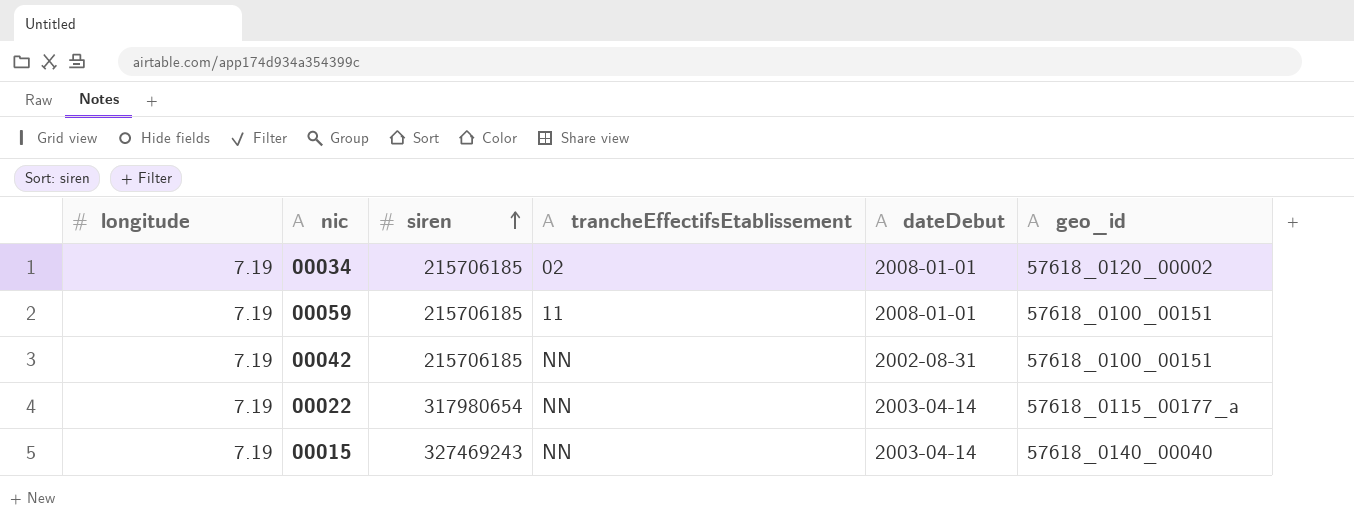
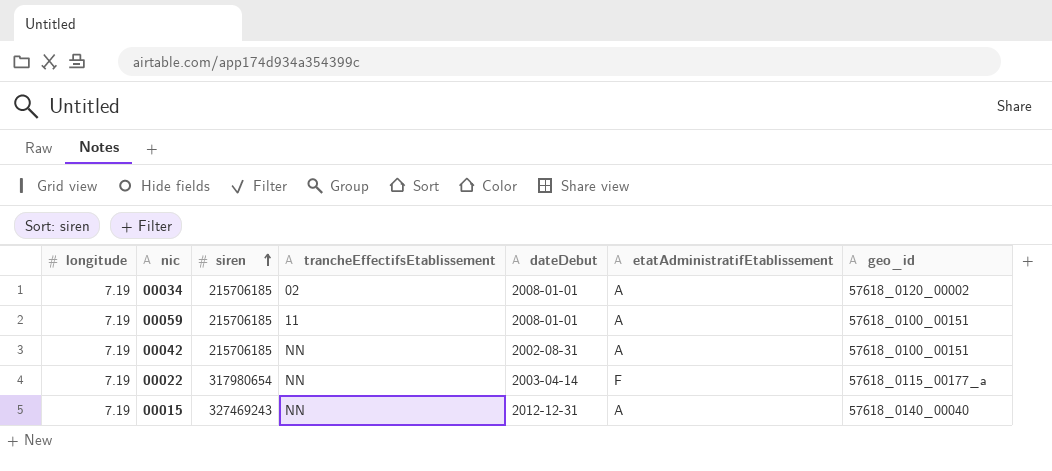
column etatAdministratifEtablissement | position: none -> 6
00015 | dateDebut: 2003-04-14 -> 2012-12-31

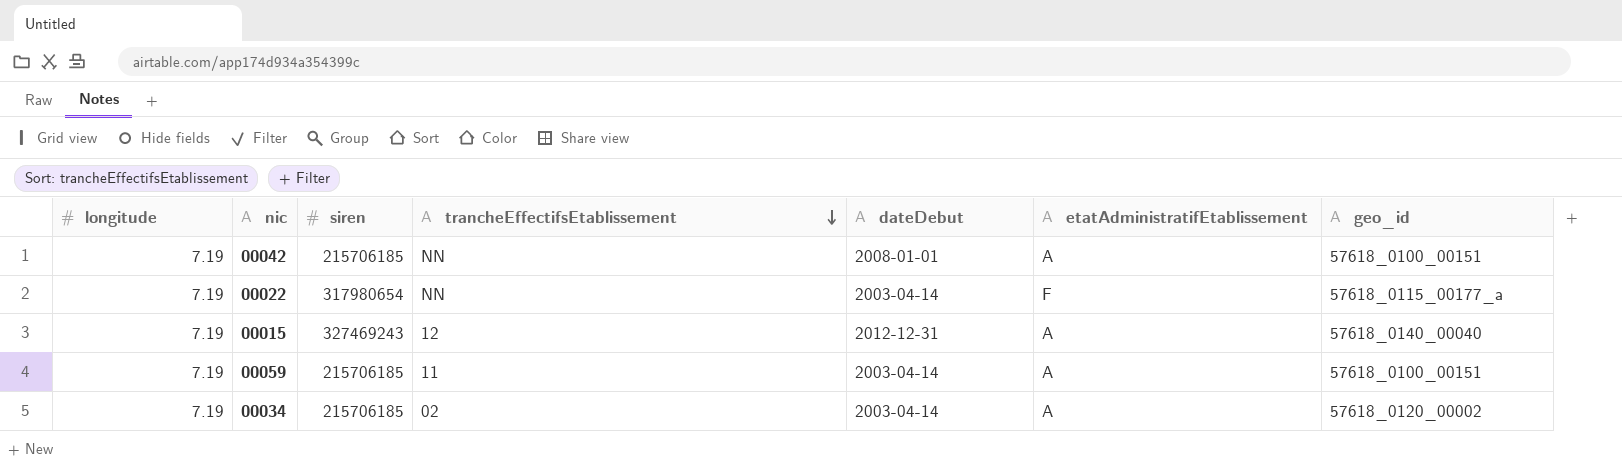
row order: siren ascending -> trancheEffectifsEtablissement descending
00042 | dateDebut: 2002-08-31 -> 2008-01-01
00015 | trancheEffectifsEtablissement: NN -> 12
00059 | dateDebut: 2008-01-01 -> 2003-04-14
00034 | dateDebut: 2008-01-01 -> 2003-04-14

